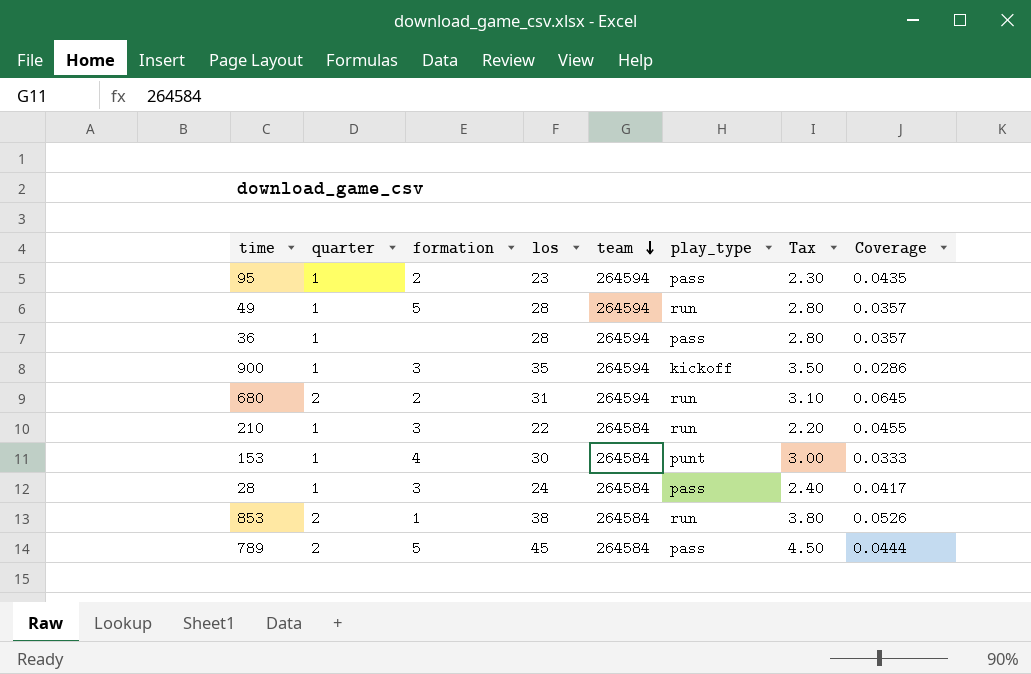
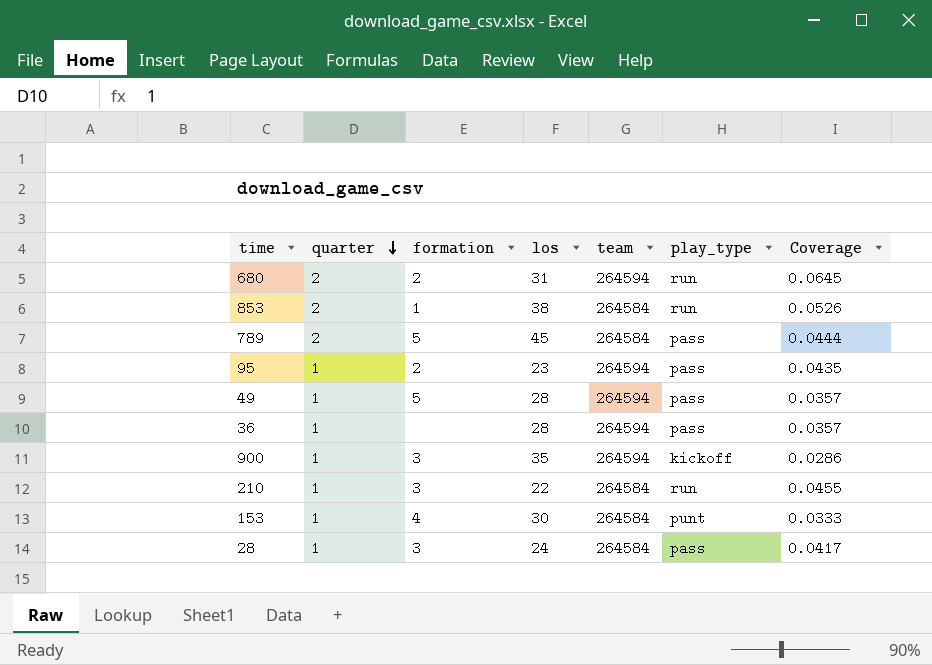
row order: team descending -> quarter descending
column Tax | formula: [los] * 0.1 -> none
49 | play_type: run -> pass

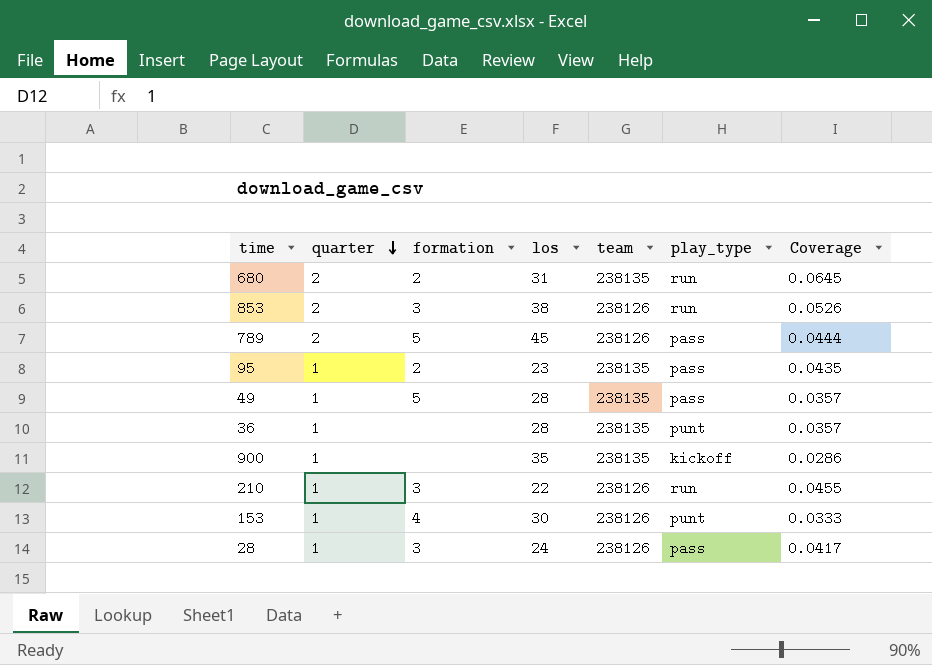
680 | team: 264594 -> 238135
853 | formation: 1 -> 3
853 | team: 264584 -> 238126
789 | team: 264584 -> 238126
95 | team: 264594 -> 238135
49 | team: 264594 -> 238135
36 | team: 264594 -> 238135
36 | play_type: pass -> punt
900 | formation: 3 -> none
900 | team: 264594 -> 238135
210 | team: 264584 -> 238126
153 | team: 264584 -> 238126
28 | team: 264584 -> 238126

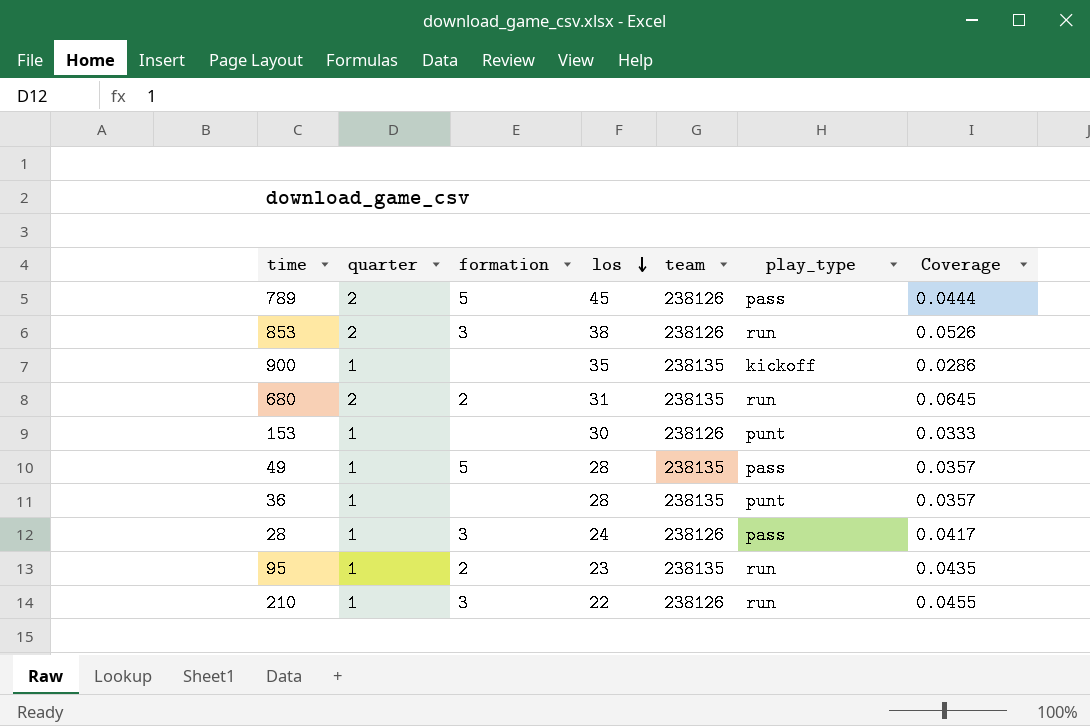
row order: quarter descending -> los descending
153 | formation: 4 -> none
95 | play_type: pass -> run

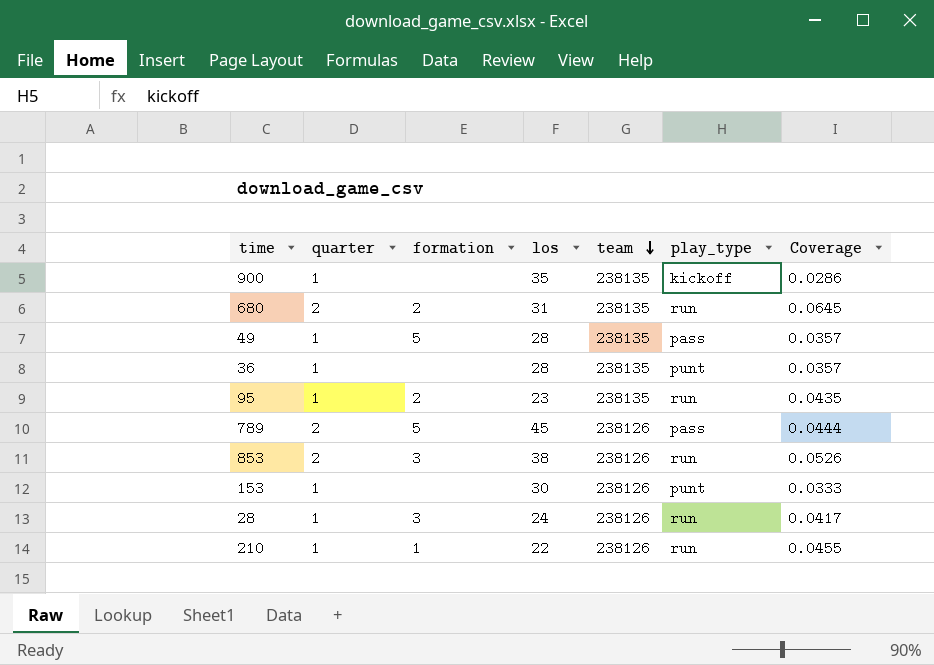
row order: los descending -> team descending
28 | play_type: pass -> run
210 | formation: 3 -> 1

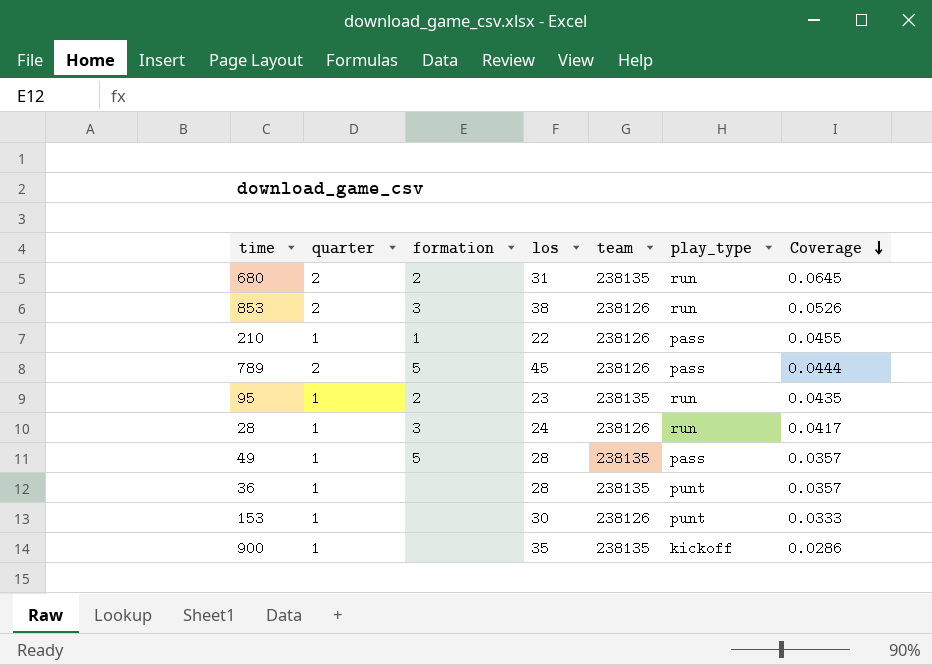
row order: team descending -> Coverage descending
210 | play_type: run -> pass

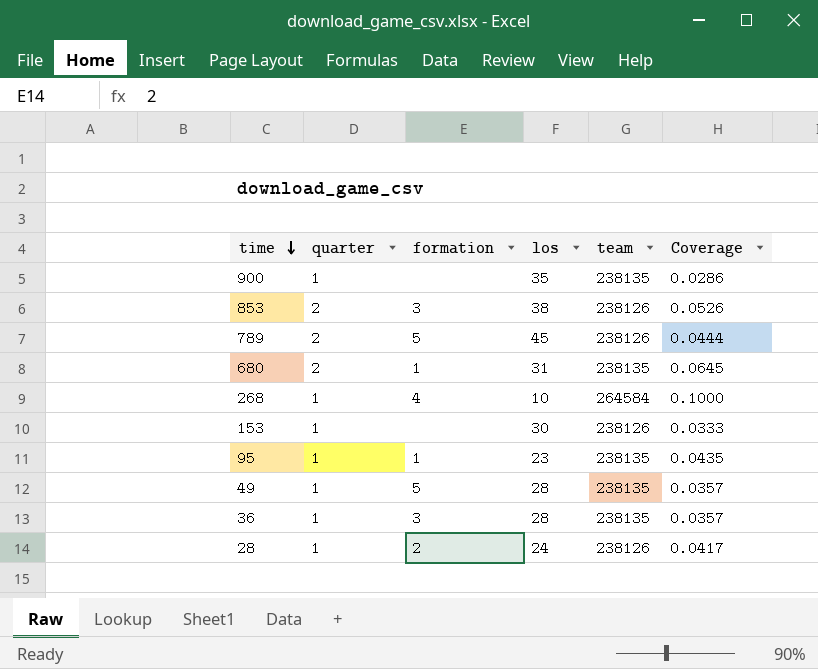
row order: Coverage descending -> time descending
column play_type | position: 6 -> none
row 210: 1 | 1 | 22 | 238126 | pass | 0.0455 -> none
680 | formation: 2 -> 1
row 268: none -> 1 | 4 | 10 | 264584 | 0.1000
95 | formation: 2 -> 1
36 | formation: none -> 3
28 | formation: 3 -> 2

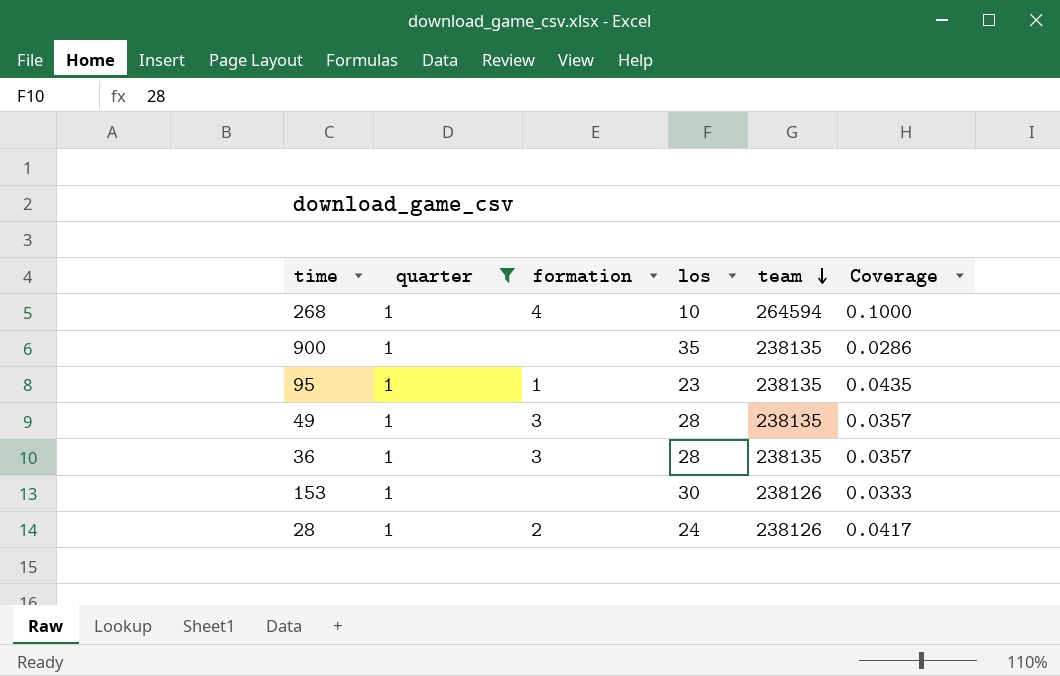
filter: none -> quarter = 1
row order: time descending -> team descending
268 | team: 264584 -> 264594
49 | formation: 5 -> 3

